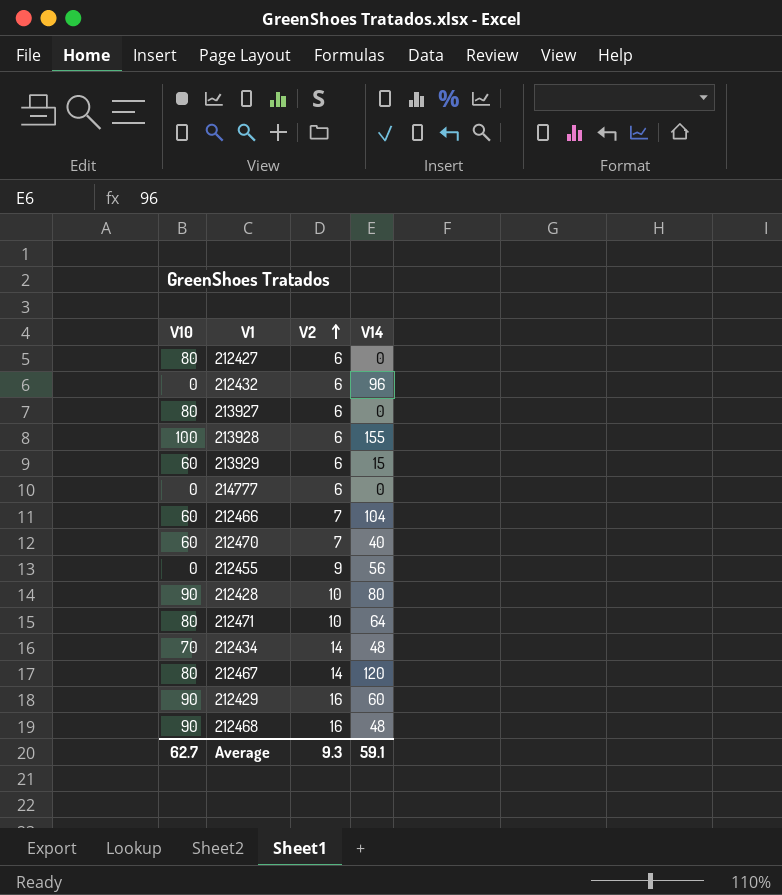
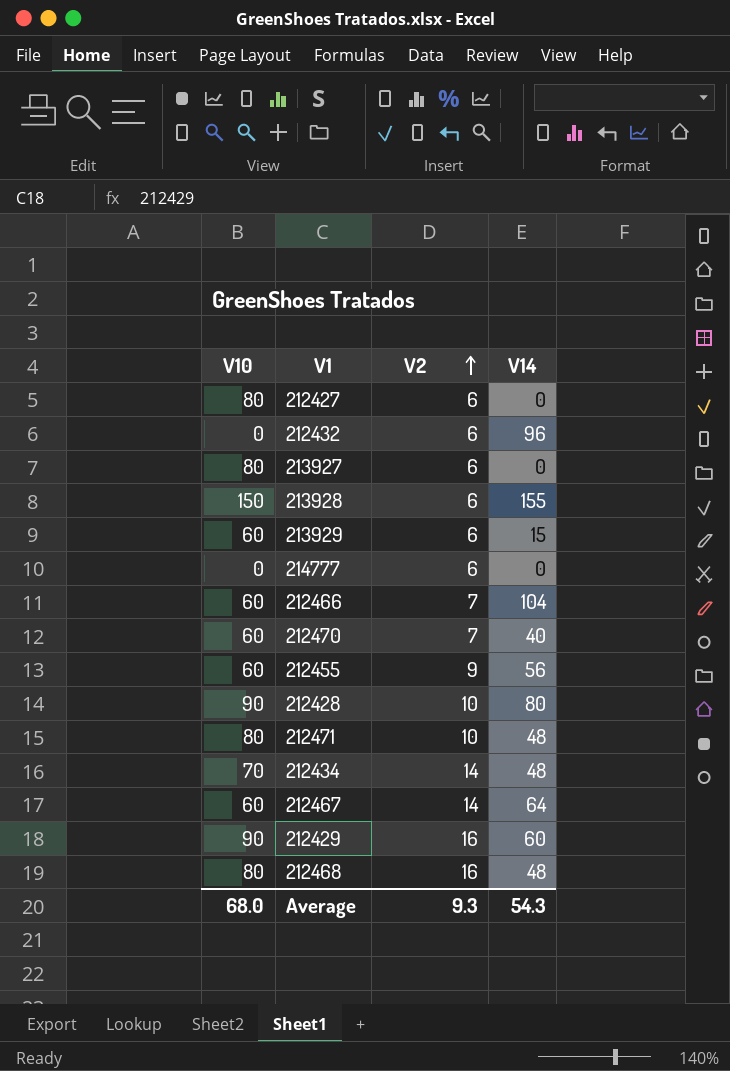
213928 | V10: 100 -> 150
212455 | V10: 0 -> 60
212471 | V14: 64 -> 48
212467 | V10: 80 -> 60
212467 | V14: 120 -> 64
212468 | V10: 90 -> 80
Average | V10: 62.7 -> 68.0
Average | V14: 59.1 -> 54.3

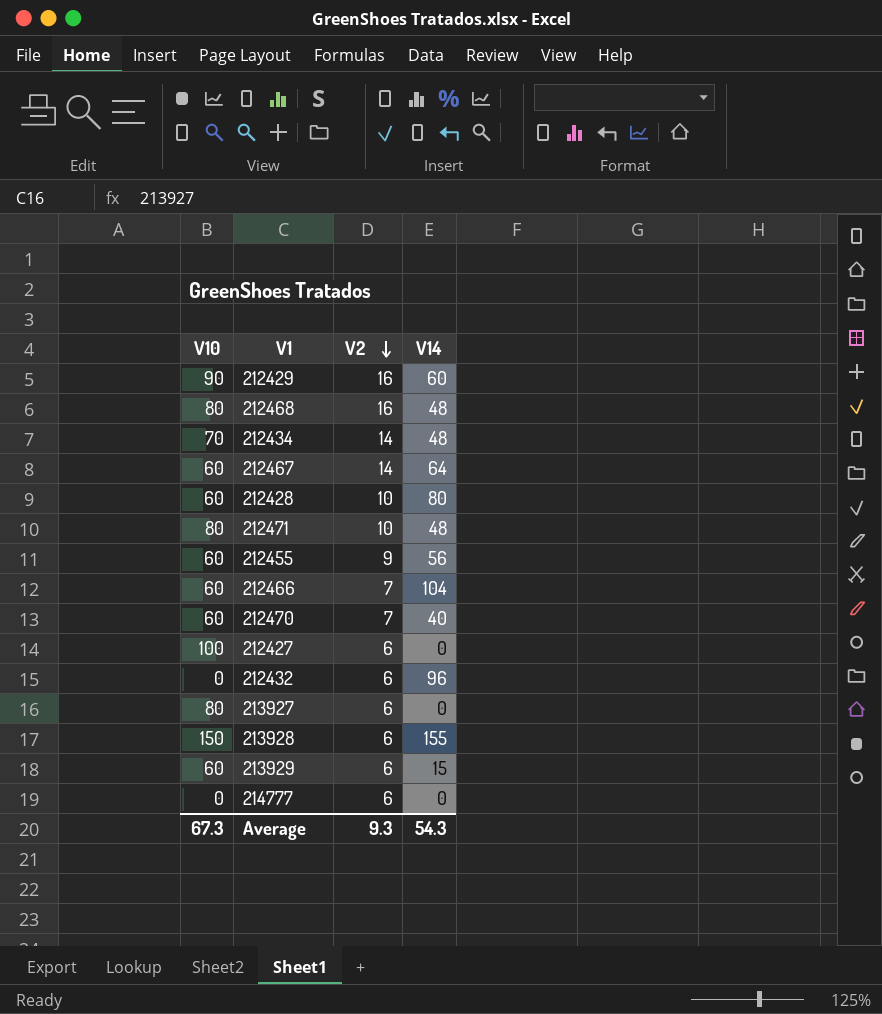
row order: V2 ascending -> V2 descending
212428 | V10: 90 -> 60
212427 | V10: 80 -> 100
Average | V10: 68.0 -> 67.3

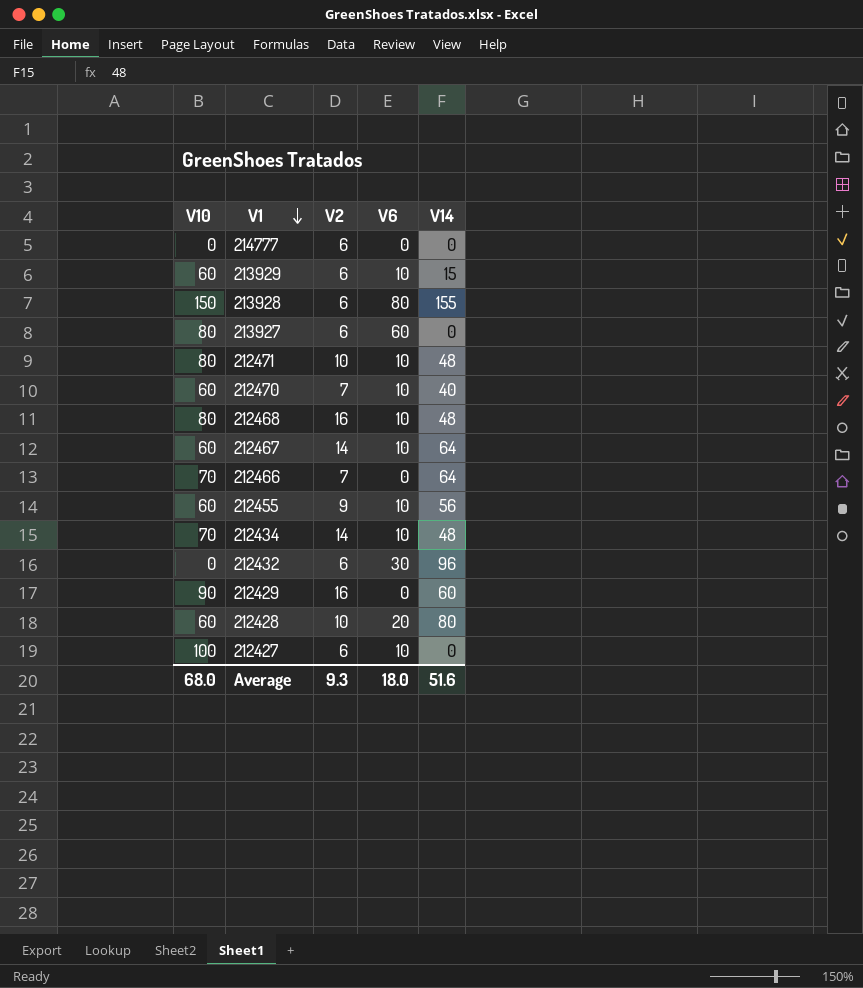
row order: V2 descending -> V1 descending
column V6 | position: none -> 4
212466 | V10: 60 -> 70
212466 | V14: 104 -> 64
Average | V10: 67.3 -> 68.0
Average | V14: 54.3 -> 51.6

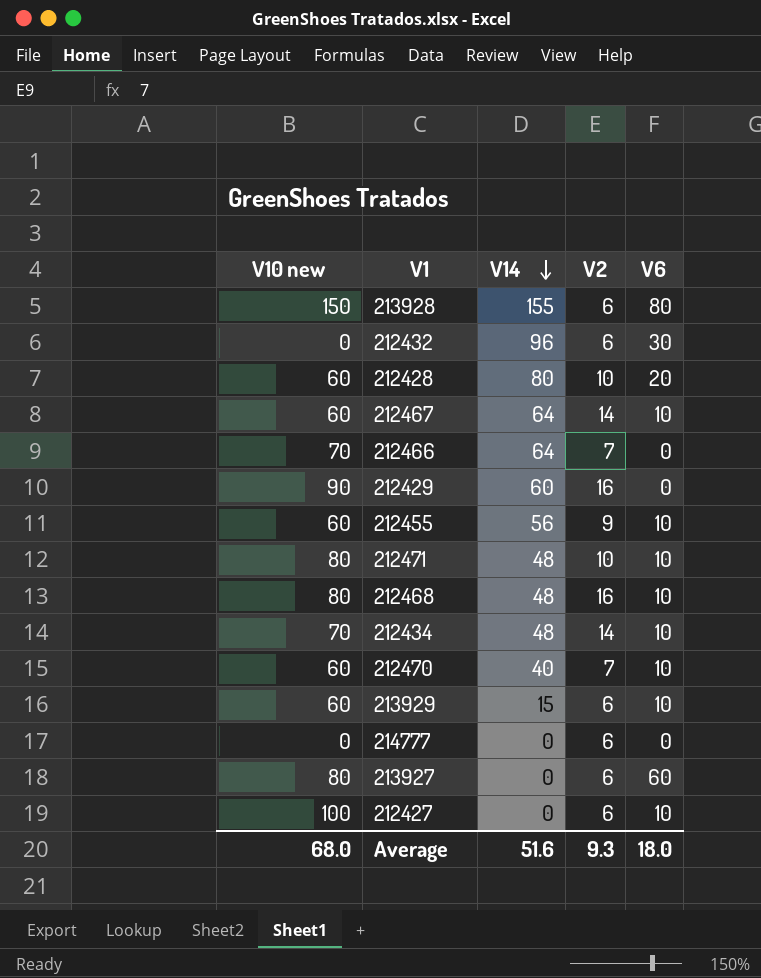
row order: V1 descending -> V14 descending
column name: V10 -> V10 new
column V14 | position: 5 -> 3

